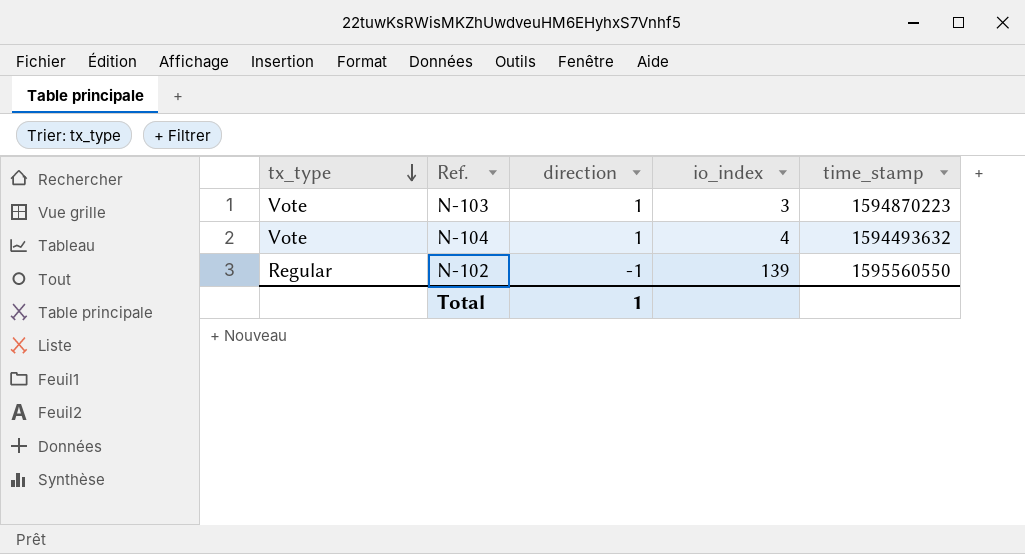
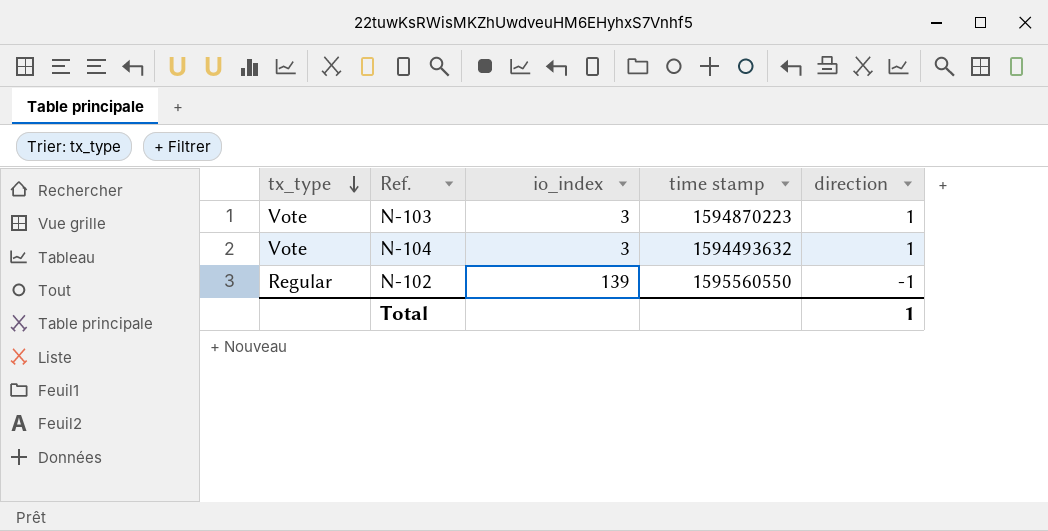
column name: time_stamp -> time stamp
column direction | position: 3 -> 5
N-104 | io_index: 4 -> 3

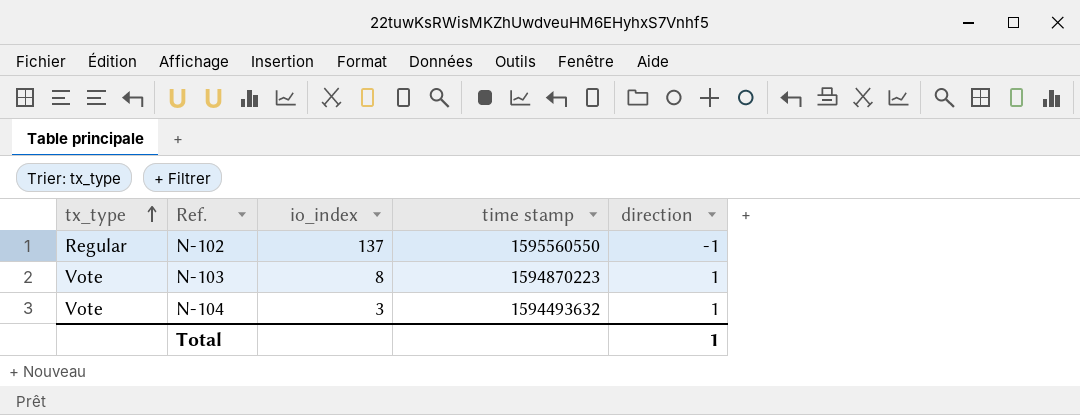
row order: tx_type descending -> tx_type ascending
N-102 | io_index: 139 -> 137
N-103 | io_index: 3 -> 8

